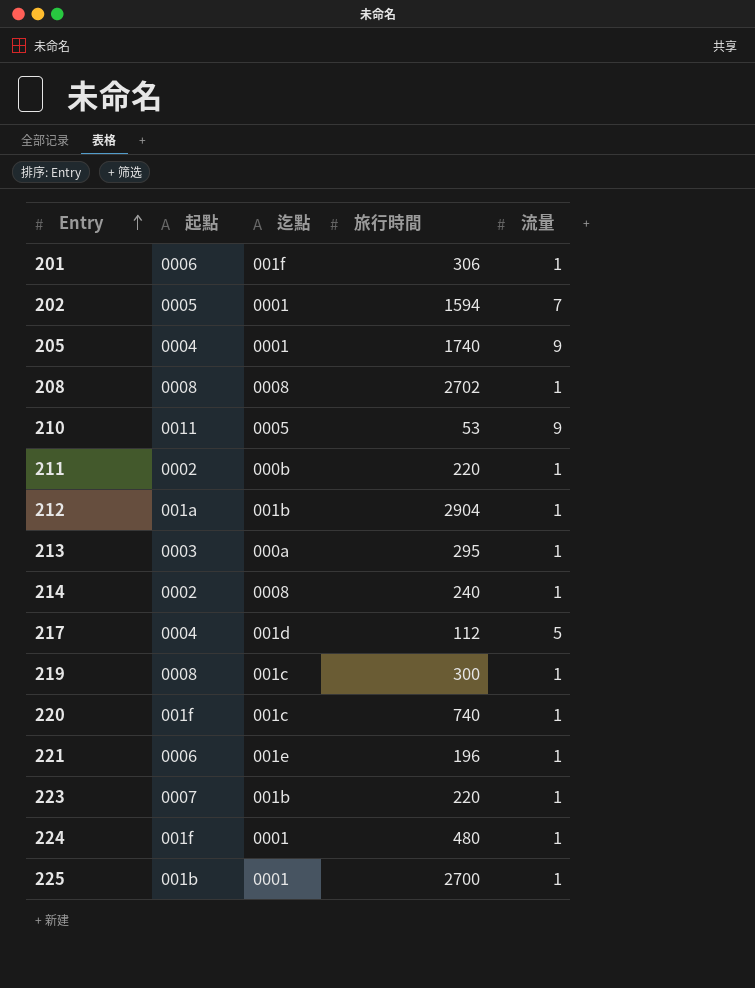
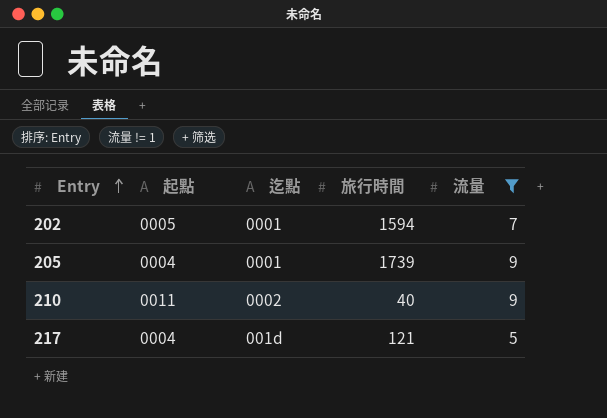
filter: none -> 流量 != 1
205 | 旅行時間: 1740 -> 1739
210 | 迄點: 0005 -> 0002
210 | 旅行時間: 53 -> 40
217 | 旅行時間: 112 -> 121

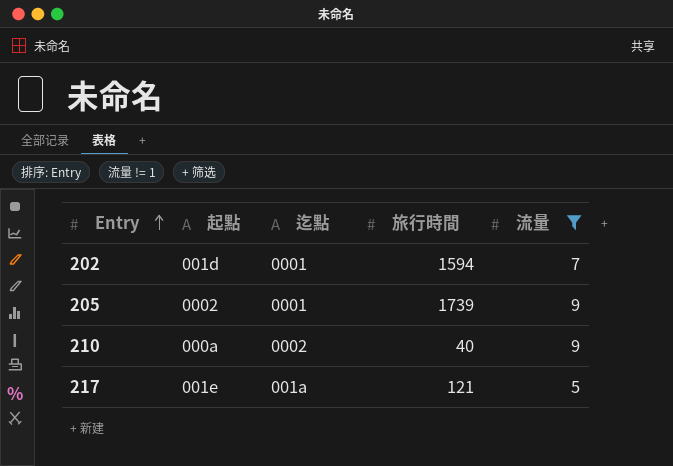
202 | 起點: 0005 -> 001d
205 | 起點: 0004 -> 0002
210 | 起點: 0011 -> 000a
217 | 起點: 0004 -> 001e
217 | 迄點: 001d -> 001a

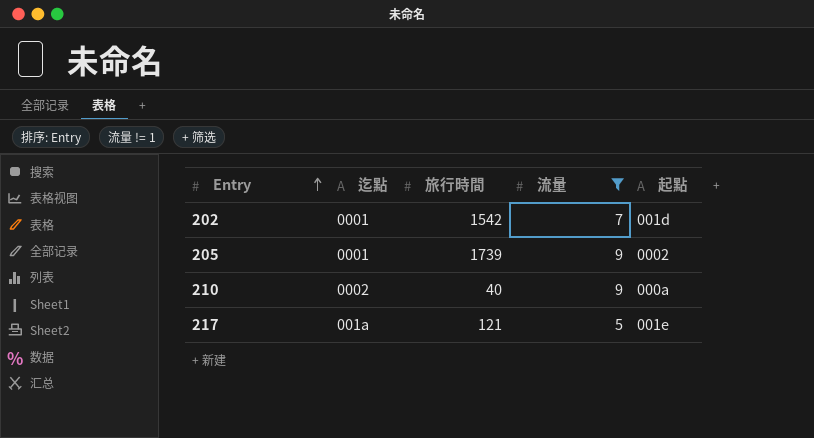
column 起點 | position: 2 -> 5
202 | 旅行時間: 1594 -> 1542

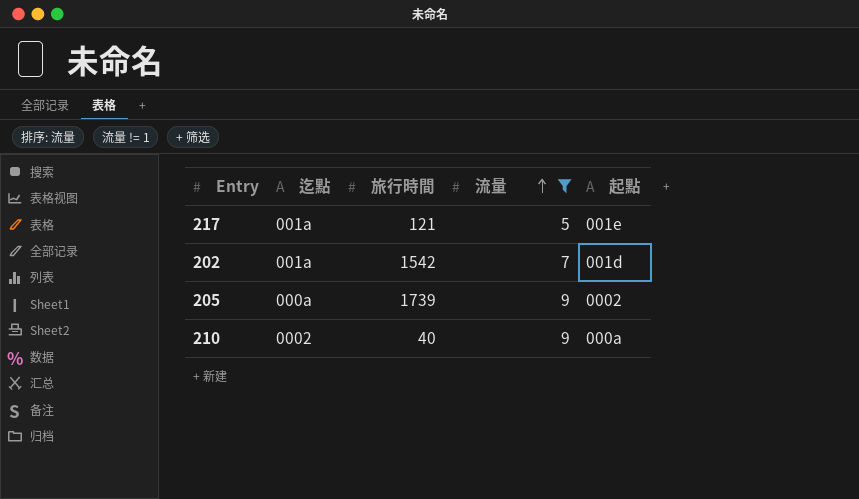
row order: Entry ascending -> 流量 ascending
202 | 迄點: 0001 -> 001a
205 | 迄點: 0001 -> 000a

